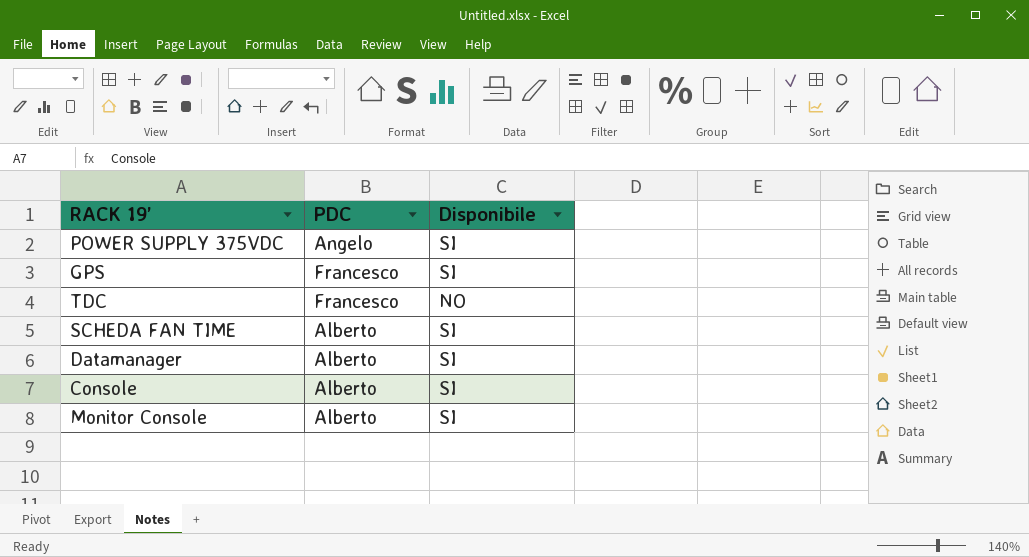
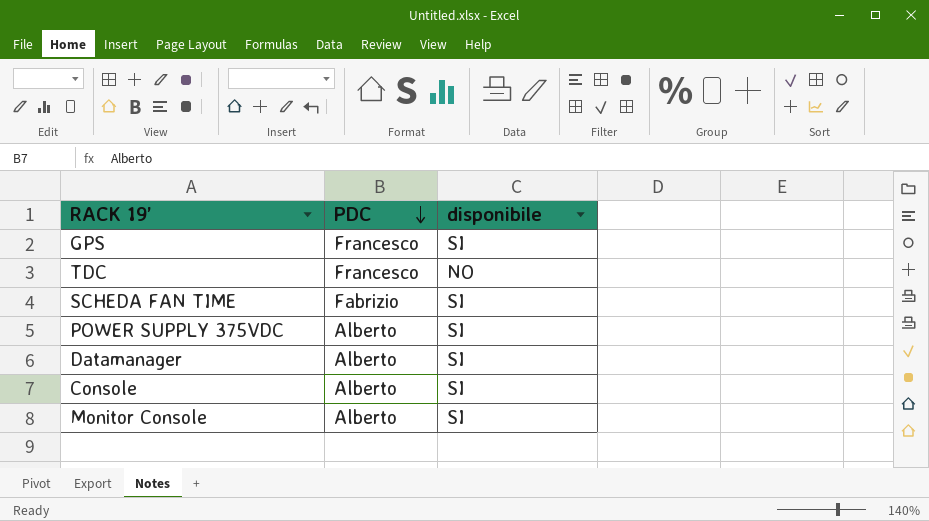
row order: none -> PDC descending
column name: Disponibile -> disponibile
SCHEDA FAN TIME | PDC: Alberto -> Fabrizio
POWER SUPPLY 375VDC | PDC: Angelo -> Alberto

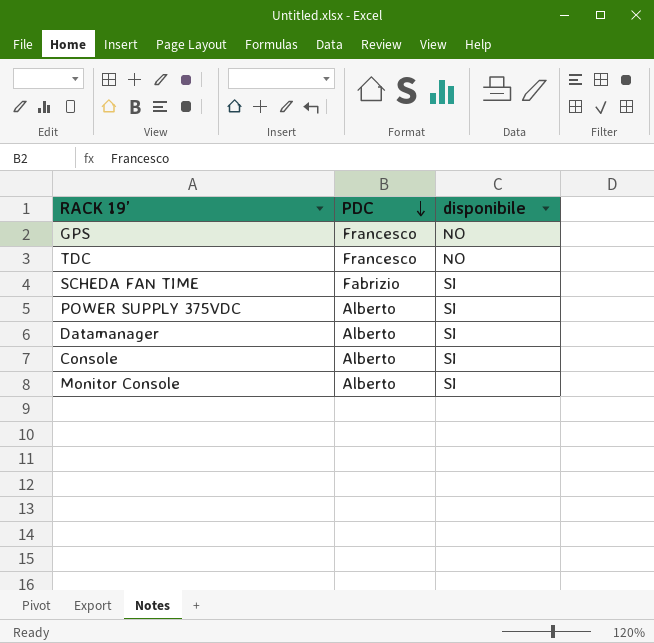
GPS | disponibile: SI -> NO

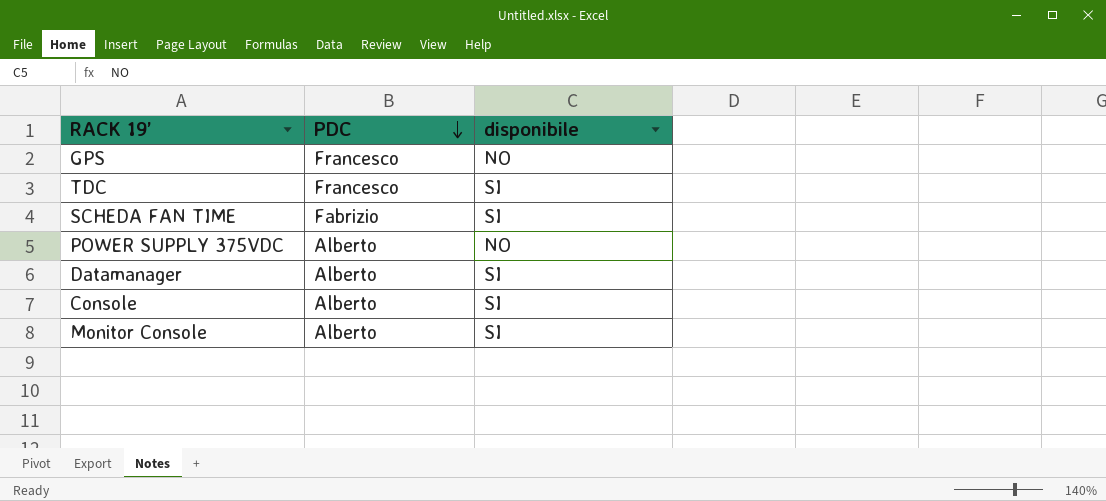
TDC | disponibile: NO -> SI
POWER SUPPLY 375VDC | disponibile: SI -> NO

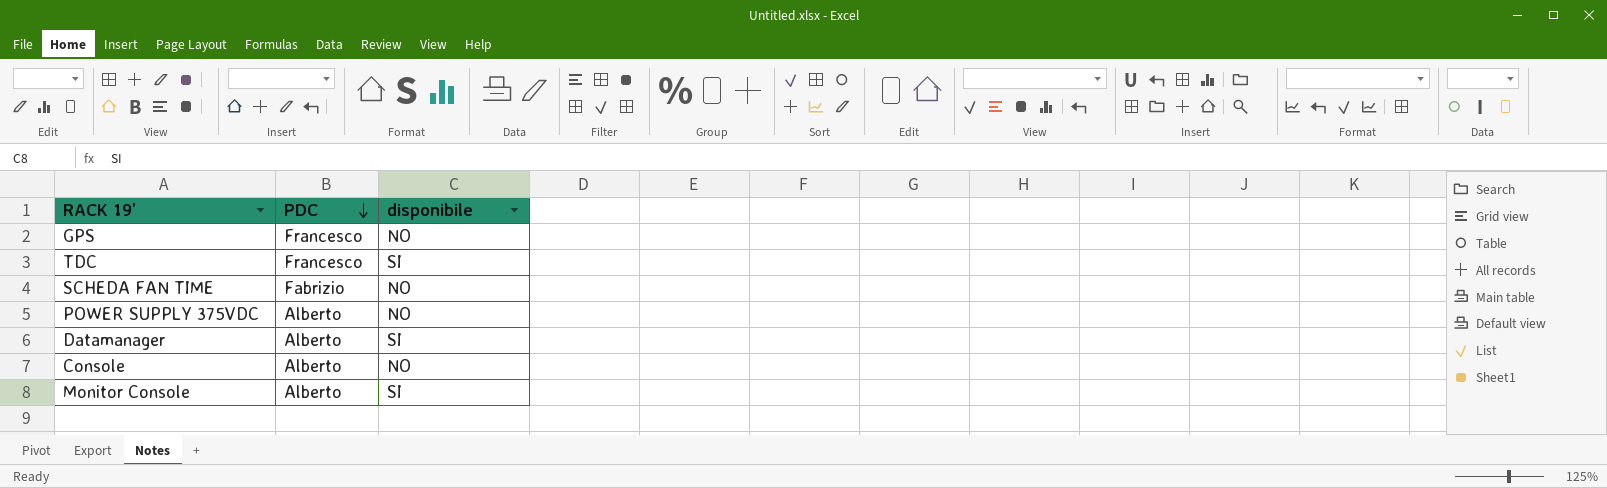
SCHEDA FAN TIME | disponibile: SI -> NO
Console | disponibile: SI -> NO

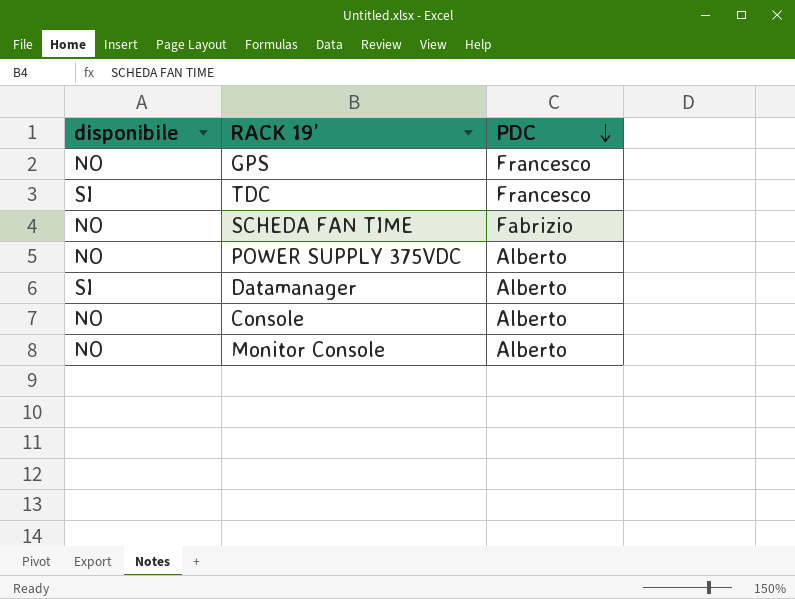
column disponibile | position: 3 -> 1
Monitor Console | disponibile: SI -> NO

